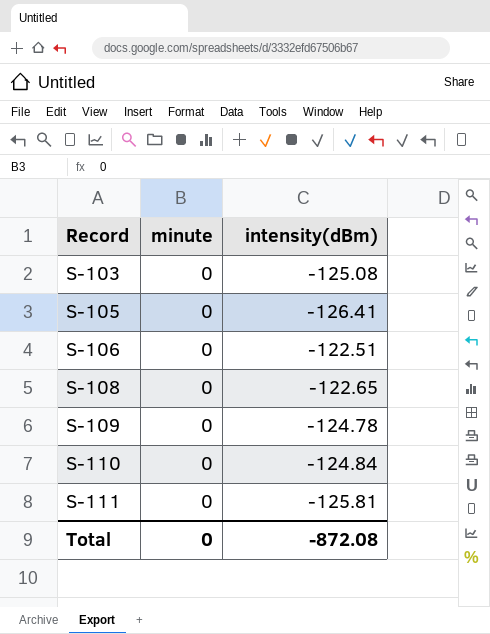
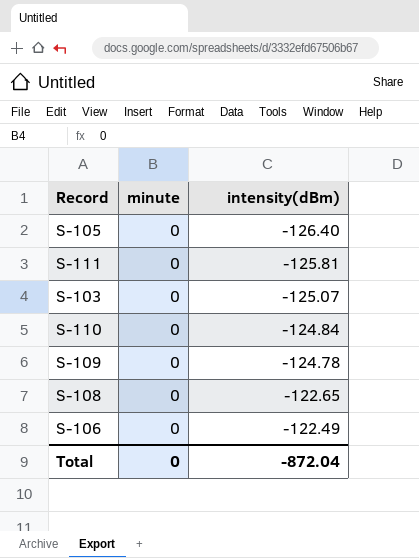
row order: Record ascending -> intensity(dBm) ascending
S-105 | intensity(dBm): -126.41 -> -126.40
S-103 | intensity(dBm): -125.08 -> -125.07
S-106 | intensity(dBm): -122.51 -> -122.49
Total | intensity(dBm): -872.08 -> -872.04

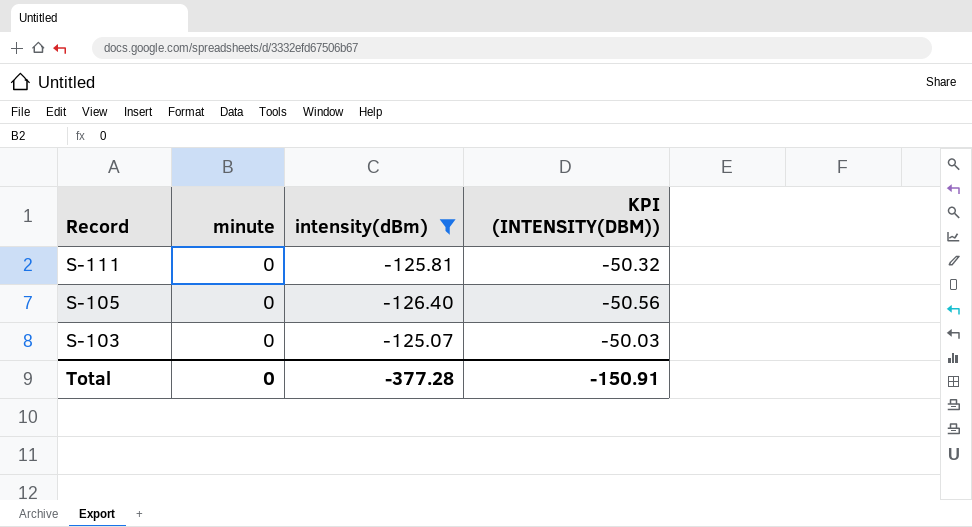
filter: none -> intensity(dBm) <= -125.07
row order: intensity(dBm) ascending -> Record descending
column KPI (INTENSITY(DBM)) | formula: none -> [intensity(dBm)] * 0.4
Total | intensity(dBm): -872.04 -> -377.28

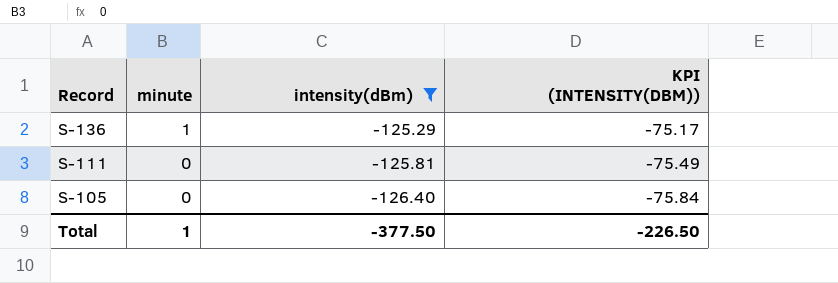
column KPI (INTENSITY(DBM)) | formula: [intensity(dBm)] * 0.4 -> [intensity(dBm)] * 0.6
row S-103: 0 | -125.07 | -50.03 -> none
row S-136: none -> 1 | -125.29 | -75.17
Total | minute: 0 -> 1
Total | intensity(dBm): -377.28 -> -377.50
Total | KPI (INTENSITY(DBM)): -150.91 -> -226.50

